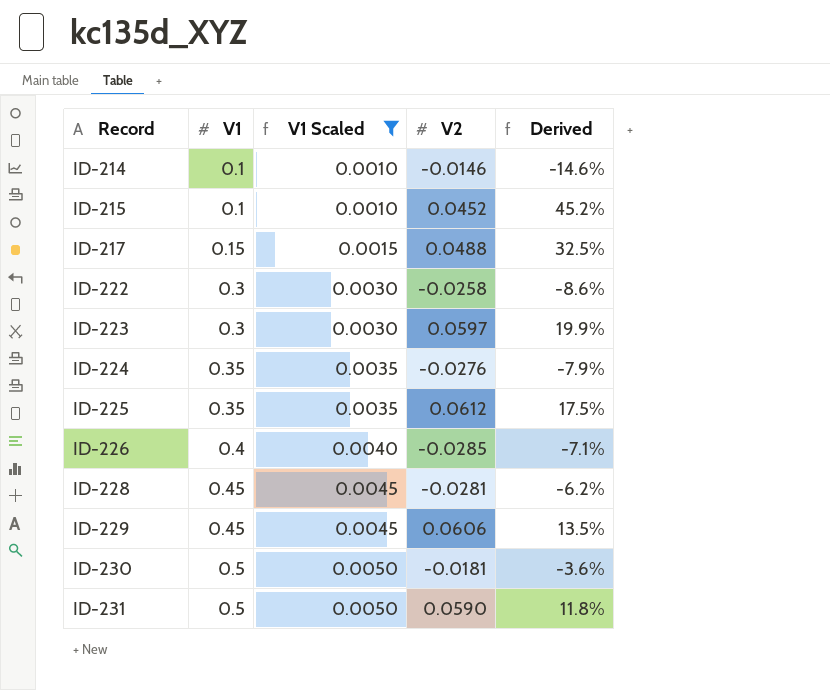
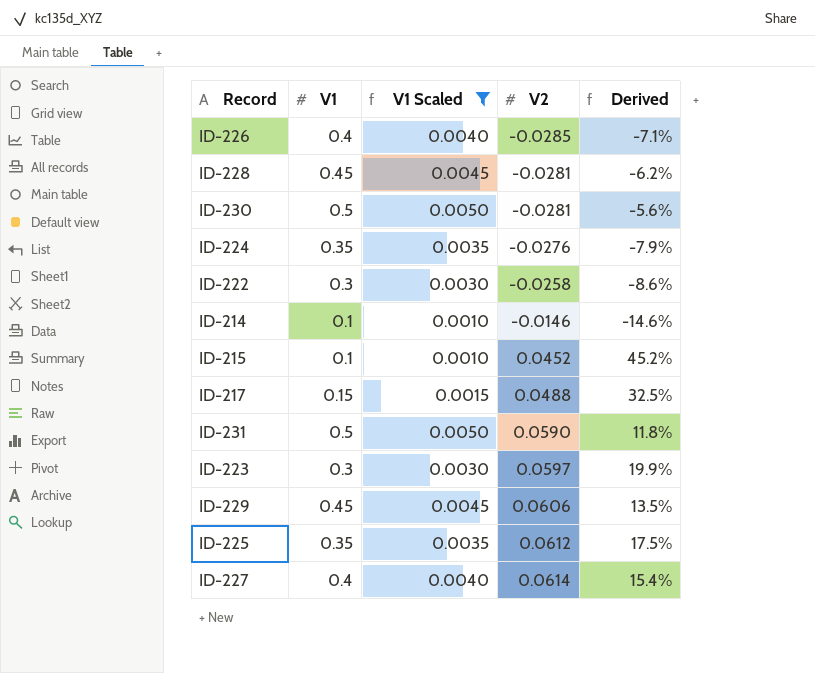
row order: Record ascending -> V2 ascending
ID-230 | V2: -0.0181 -> -0.0281
ID-230 | Derived: -3.6% -> -5.6%
row ID-227: none -> 0.4 | 0.0040 | 0.0614 | 15.4%

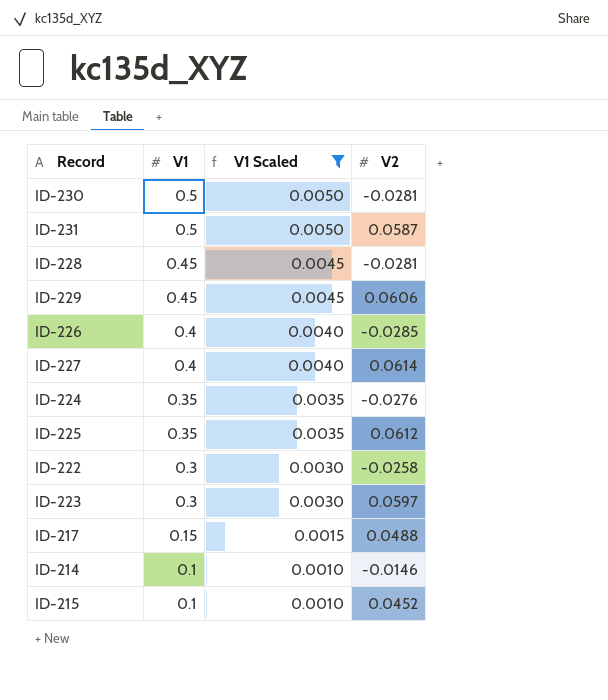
row order: V2 ascending -> V1 descending
column Derived | formula: [V2] / [V1] -> none
ID-231 | V2: 0.0590 -> 0.0587

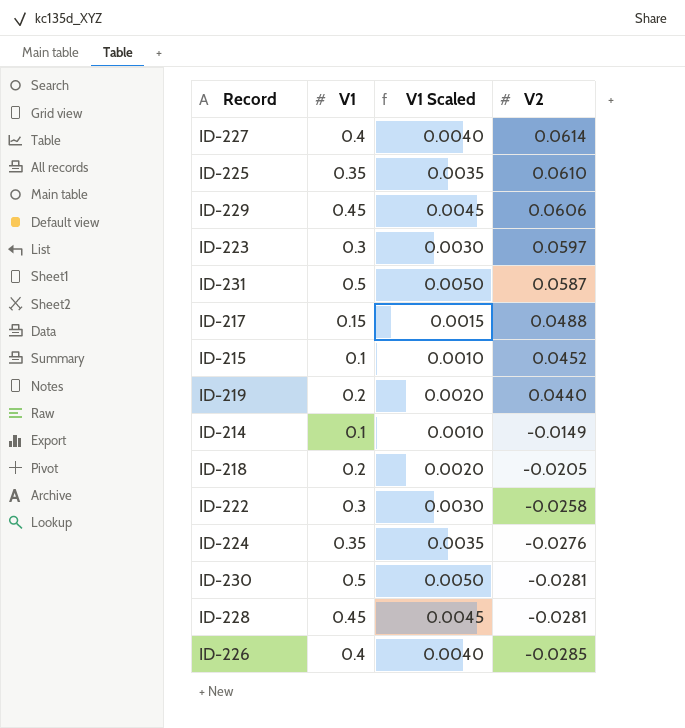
filter: V1 Scaled != 0.0020 -> none
row order: V1 descending -> V2 descending
ID-225 | V2: 0.0612 -> 0.0610
ID-214 | V2: -0.0146 -> -0.0149

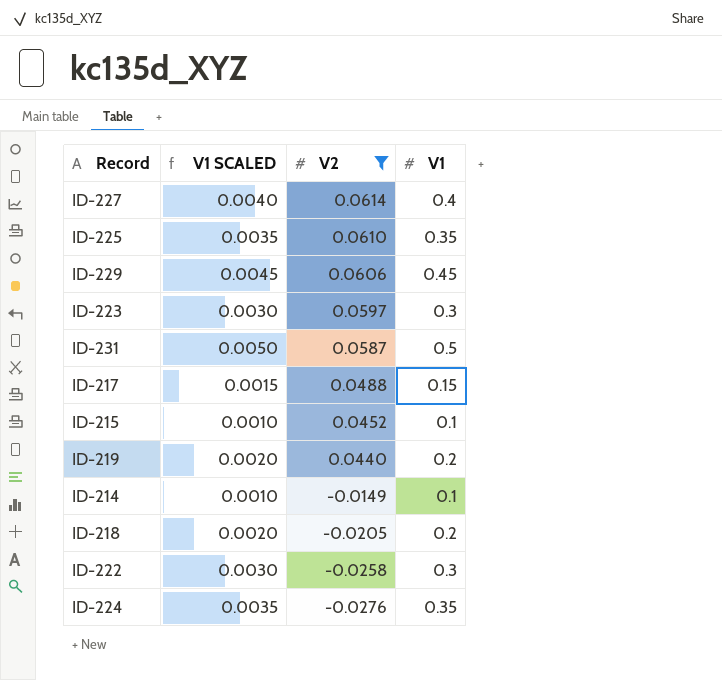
filter: none -> V2 >= -0.0276
column name: V1 Scaled -> V1 SCALED
column V1 | position: 2 -> 4

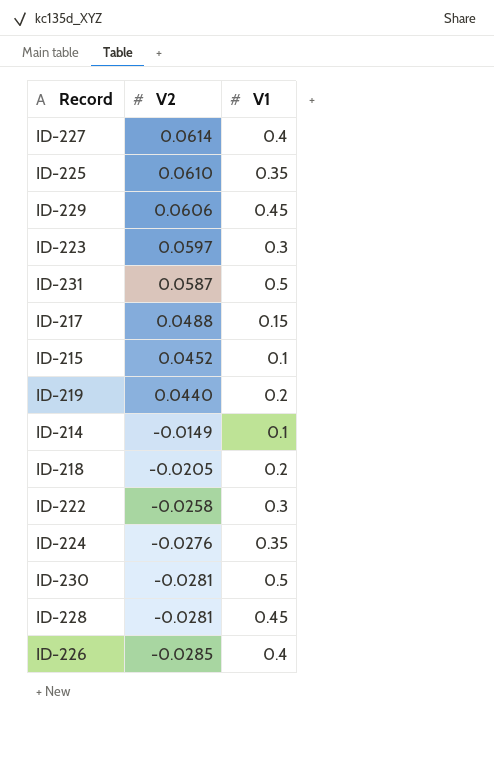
filter: V2 >= -0.0276 -> none
column V1 SCALED | formula: [V1] * 0.01 -> none

